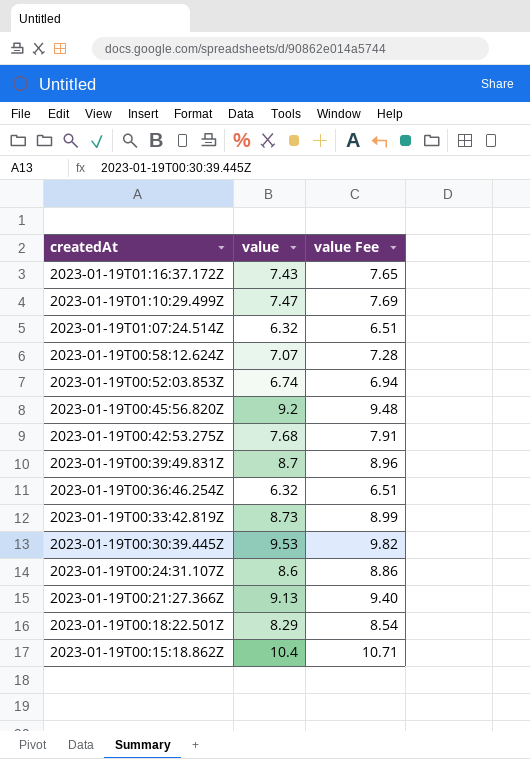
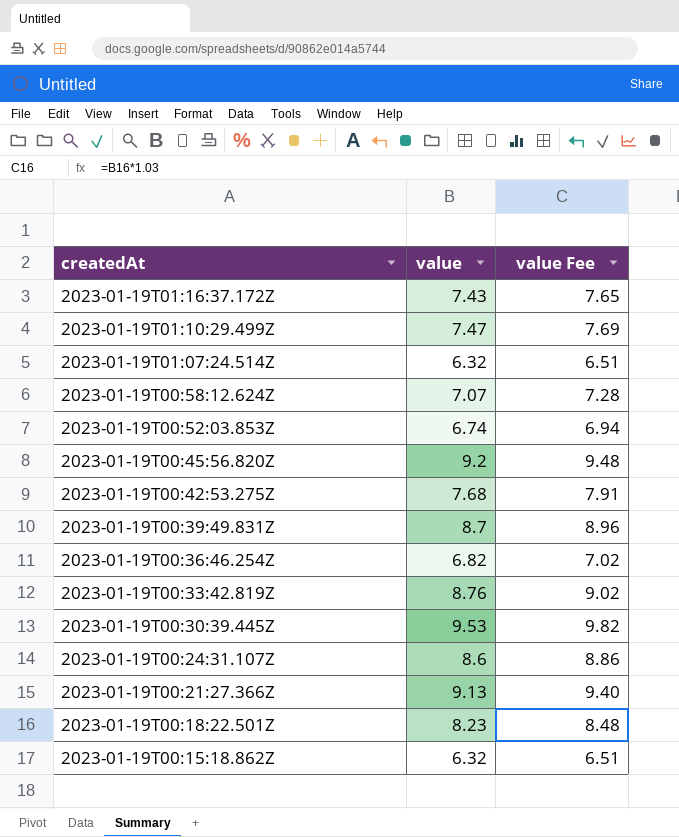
2023-01-19T00:36:46.254Z | value: 6.32 -> 6.82
2023-01-19T00:36:46.254Z | value Fee: 6.51 -> 7.02
2023-01-19T00:33:42.819Z | value: 8.73 -> 8.76
2023-01-19T00:33:42.819Z | value Fee: 8.99 -> 9.02
2023-01-19T00:18:22.501Z | value: 8.29 -> 8.23
2023-01-19T00:18:22.501Z | value Fee: 8.54 -> 8.48
2023-01-19T00:15:18.862Z | value: 10.4 -> 6.32
2023-01-19T00:15:18.862Z | value Fee: 10.71 -> 6.51

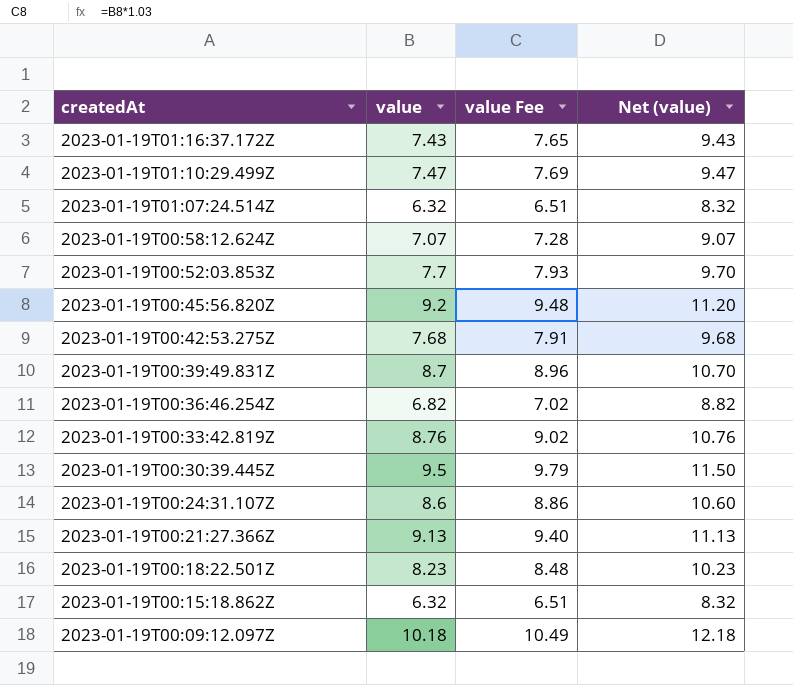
column Net (value) | formula: none -> [value] + 2
2023-01-19T00:52:03.853Z | value: 6.74 -> 7.7
2023-01-19T00:52:03.853Z | value Fee: 6.94 -> 7.93
2023-01-19T00:30:39.445Z | value: 9.53 -> 9.5
2023-01-19T00:30:39.445Z | value Fee: 9.82 -> 9.79
row 2023-01-19T00:09:12.097Z: none -> 10.18 | 10.49 | 12.18

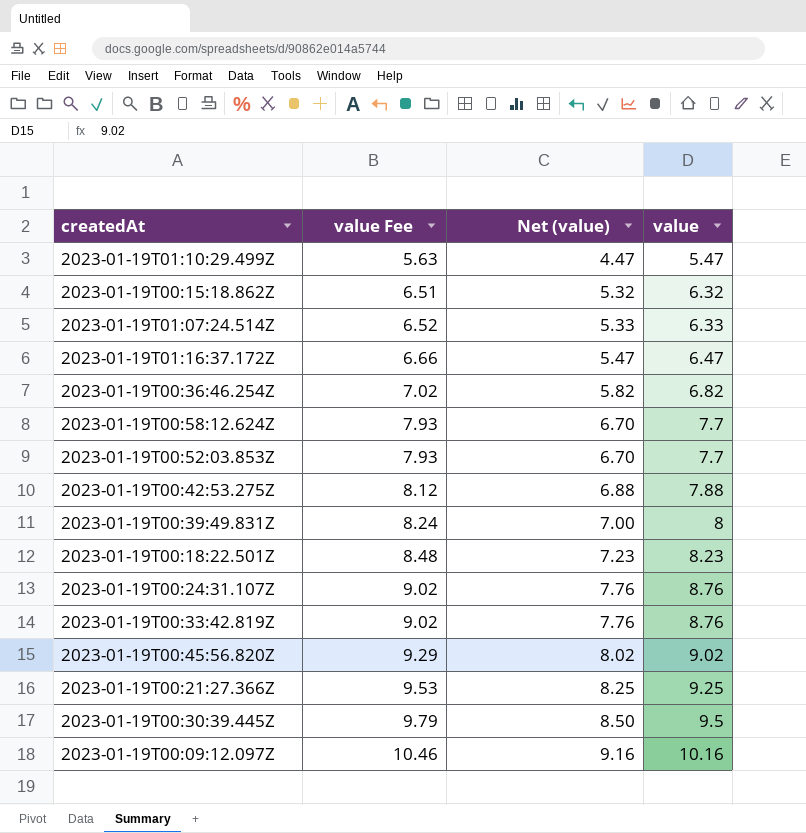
row order: createdAt descending -> value Fee ascending
column Net (value) | formula: [value] + 2 -> [value] - 1
column value | position: 2 -> 4
2023-01-19T01:10:29.499Z | value Fee: 7.69 -> 5.63
2023-01-19T01:10:29.499Z | value: 7.47 -> 5.47
2023-01-19T01:07:24.514Z | value Fee: 6.51 -> 6.52
2023-01-19T01:07:24.514Z | value: 6.32 -> 6.33
2023-01-19T01:16:37.172Z | value Fee: 7.65 -> 6.66
2023-01-19T01:16:37.172Z | value: 7.43 -> 6.47
2023-01-19T00:58:12.624Z | value Fee: 7.28 -> 7.93
2023-01-19T00:58:12.624Z | value: 7.07 -> 7.7
2023-01-19T00:42:53.275Z | value Fee: 7.91 -> 8.12
2023-01-19T00:42:53.275Z | value: 7.68 -> 7.88
2023-01-19T00:39:49.831Z | value Fee: 8.96 -> 8.24
2023-01-19T00:39:49.831Z | value: 8.7 -> 8
2023-01-19T00:24:31.107Z | value Fee: 8.86 -> 9.02
2023-01-19T00:24:31.107Z | value: 8.6 -> 8.76
2023-01-19T00:45:56.820Z | value Fee: 9.48 -> 9.29
2023-01-19T00:45:56.820Z | value: 9.2 -> 9.02
2023-01-19T00:21:27.366Z | value Fee: 9.40 -> 9.53
2023-01-19T00:21:27.366Z | value: 9.13 -> 9.25
2023-01-19T00:09:12.097Z | value Fee: 10.49 -> 10.46
2023-01-19T00:09:12.097Z | value: 10.18 -> 10.16

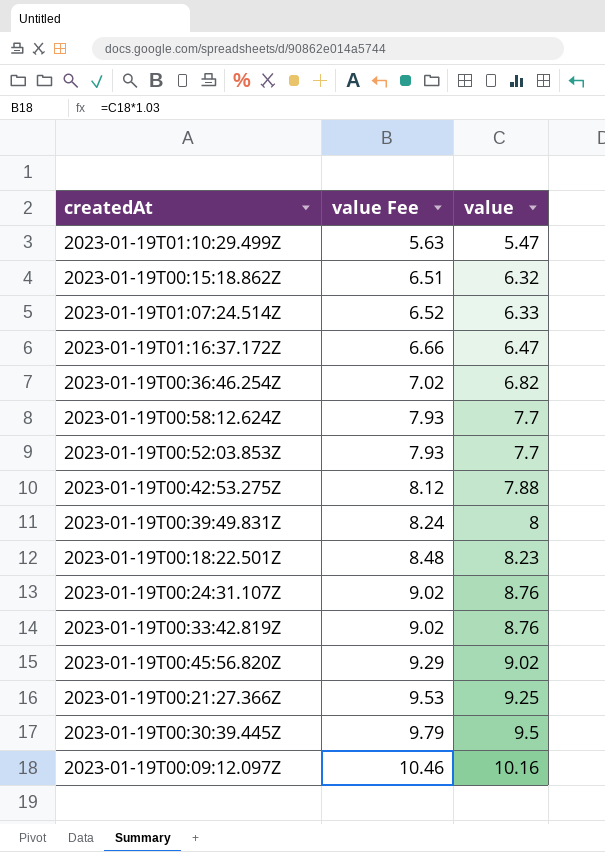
column Net (value) | formula: [value] - 1 -> none

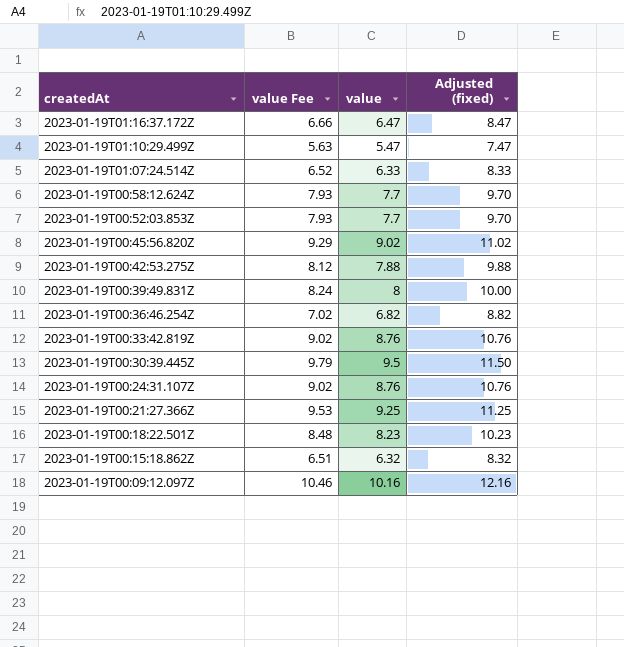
row order: value Fee ascending -> createdAt descending
column Adjusted (fixed) | formula: none -> [value] + 2

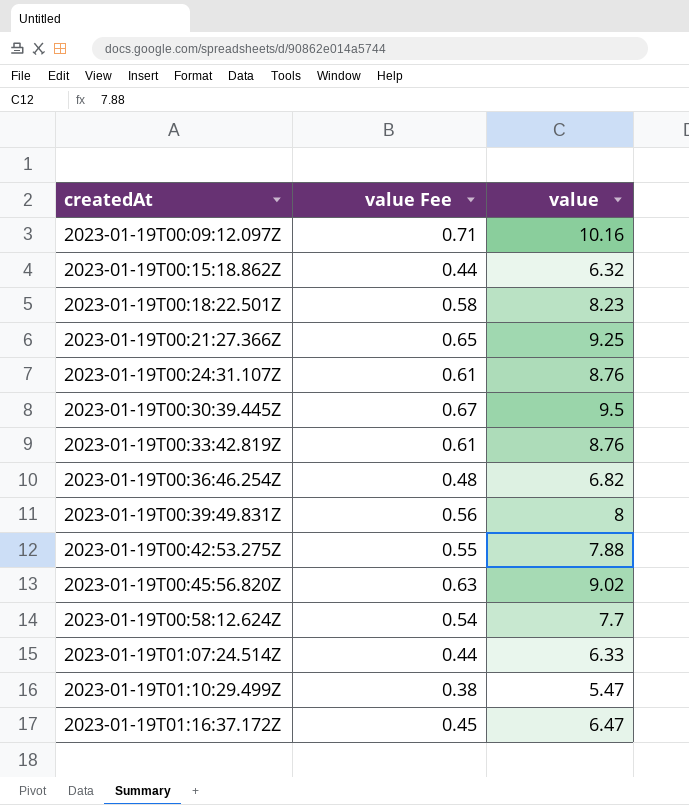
row order: createdAt descending -> createdAt ascending
column Adjusted (fixed) | formula: [value] + 2 -> none
column value Fee | formula: [value] * 1.03 -> [value] * 0.07
row 2023-01-19T00:52:03.853Z: 7.93 | 7.7 | 9.70 -> none

